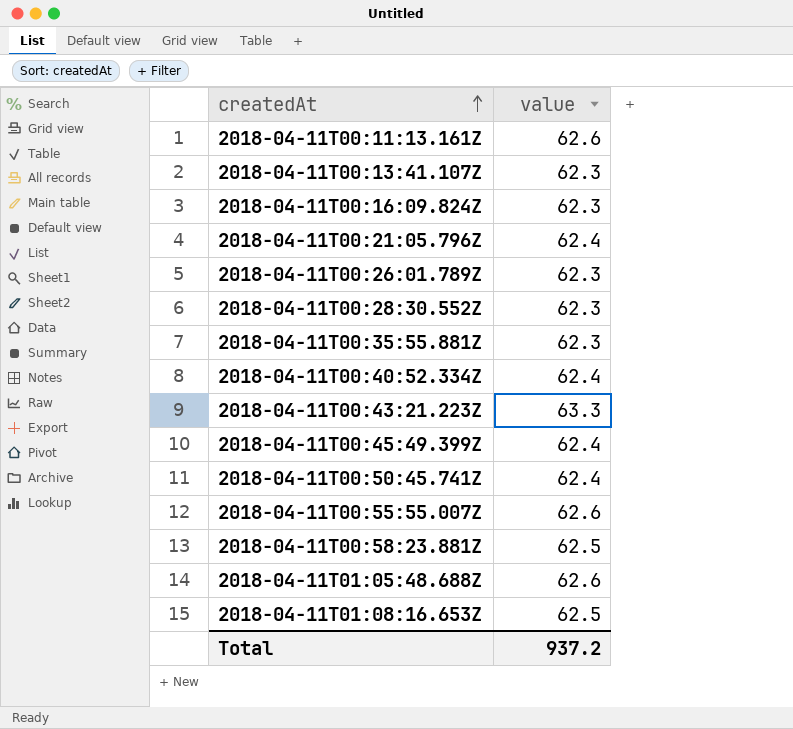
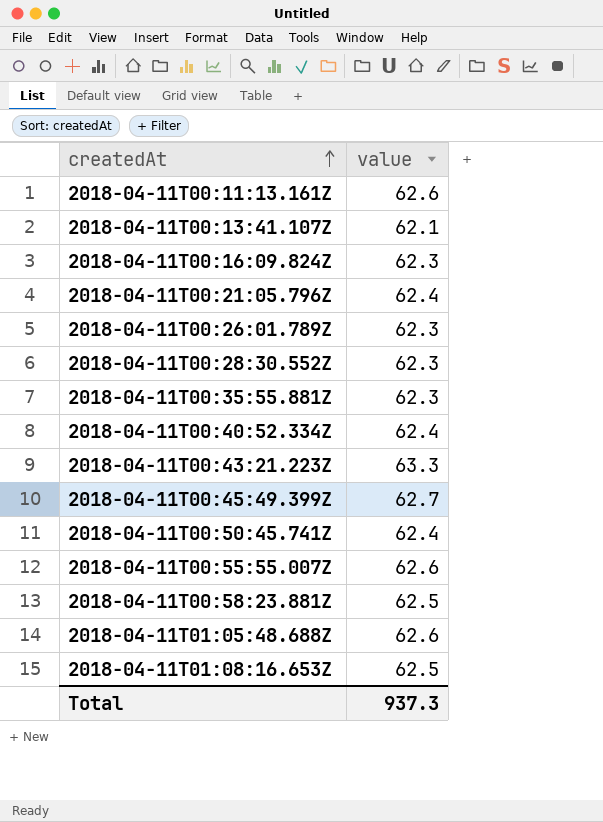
2018-04-11T00:13:41.107Z | value: 62.3 -> 62.1
2018-04-11T00:45:49.399Z | value: 62.4 -> 62.7
Total | value: 937.2 -> 937.3

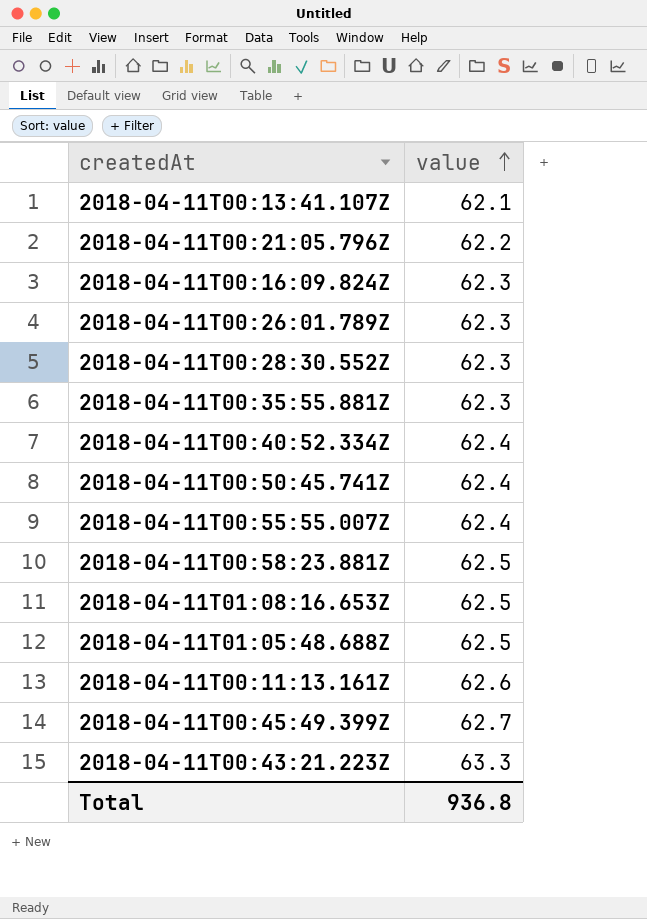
row order: createdAt ascending -> value ascending
2018-04-11T00:21:05.796Z | value: 62.4 -> 62.2
2018-04-11T00:55:55.007Z | value: 62.6 -> 62.4
2018-04-11T01:05:48.688Z | value: 62.6 -> 62.5
Total | value: 937.3 -> 936.8

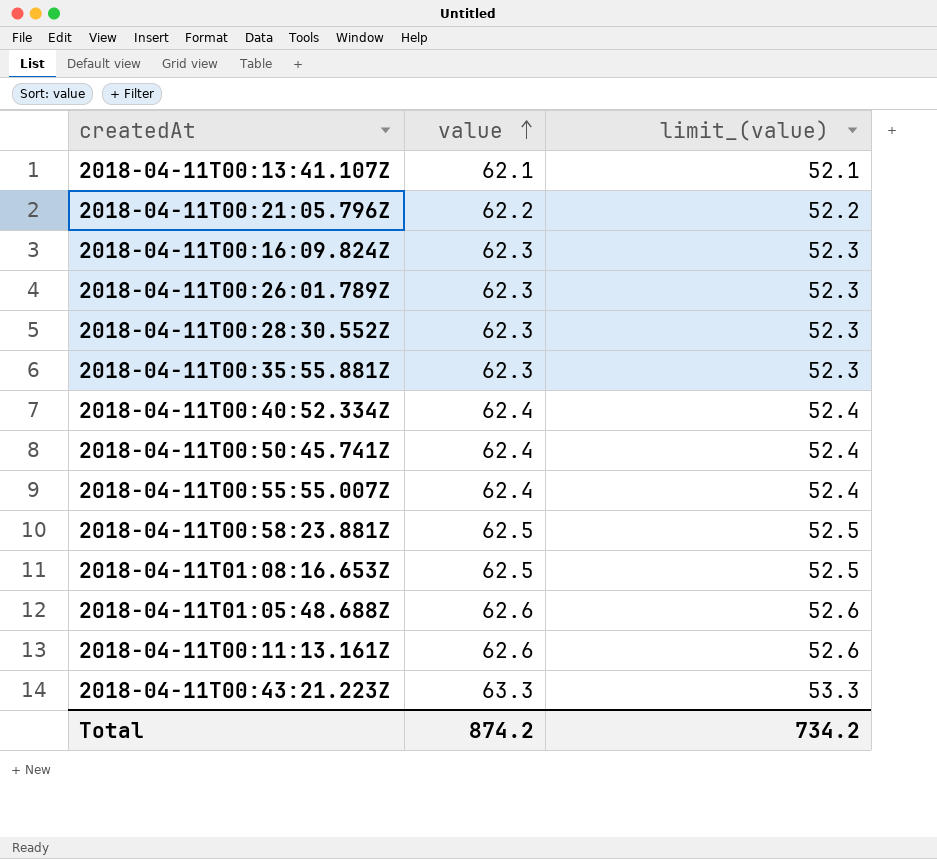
column limit_(value) | formula: none -> [value] - 10
row 2018-04-11T00:45:49.399Z: 62.7 -> none
2018-04-11T01:05:48.688Z | value: 62.5 -> 62.6
Total | value: 936.8 -> 874.2

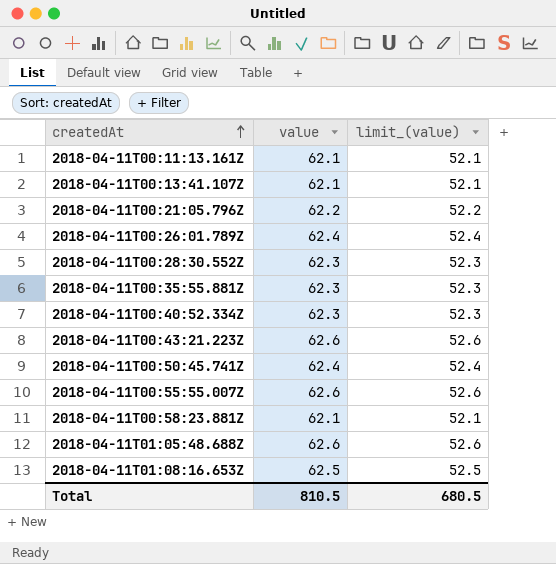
row order: value ascending -> createdAt ascending
row 2018-04-11T00:16:09.824Z: 62.3 | 52.3 -> none
2018-04-11T00:11:13.161Z | value: 62.6 -> 62.1
2018-04-11T00:11:13.161Z | limit_(value): 52.6 -> 52.1
2018-04-11T00:26:01.789Z | value: 62.3 -> 62.4
2018-04-11T00:26:01.789Z | limit_(value): 52.3 -> 52.4
2018-04-11T00:40:52.334Z | value: 62.4 -> 62.3
2018-04-11T00:40:52.334Z | limit_(value): 52.4 -> 52.3
2018-04-11T00:43:21.223Z | value: 63.3 -> 62.6
2018-04-11T00:43:21.223Z | limit_(value): 53.3 -> 52.6
2018-04-11T00:55:55.007Z | value: 62.4 -> 62.6
2018-04-11T00:55:55.007Z | limit_(value): 52.4 -> 52.6
2018-04-11T00:58:23.881Z | value: 62.5 -> 62.1
2018-04-11T00:58:23.881Z | limit_(value): 52.5 -> 52.1
Total | value: 874.2 -> 810.5
Total | limit_(value): 734.2 -> 680.5

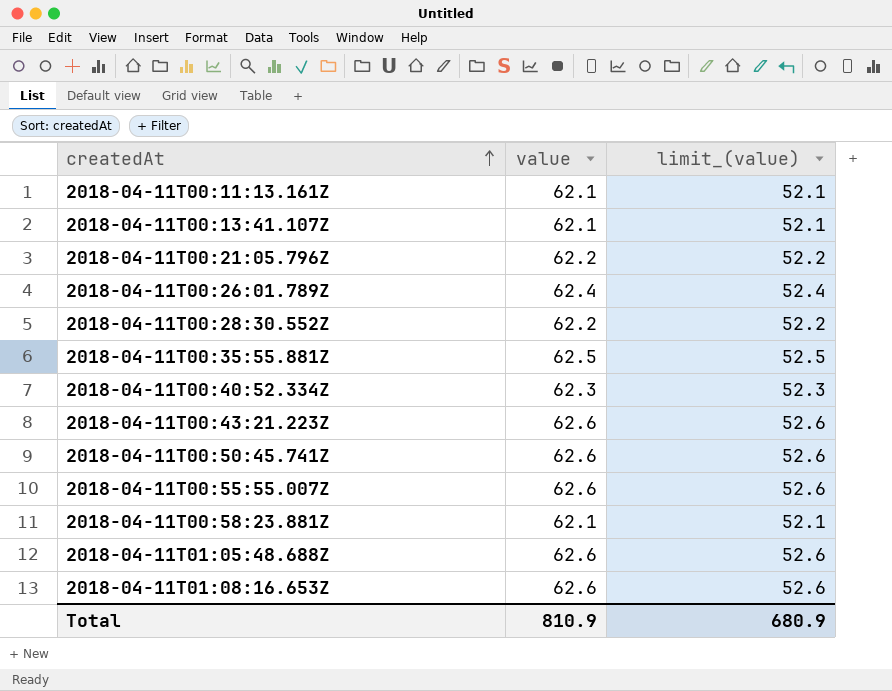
2018-04-11T00:28:30.552Z | value: 62.3 -> 62.2
2018-04-11T00:28:30.552Z | limit_(value): 52.3 -> 52.2
2018-04-11T00:35:55.881Z | value: 62.3 -> 62.5
2018-04-11T00:35:55.881Z | limit_(value): 52.3 -> 52.5
2018-04-11T00:50:45.741Z | value: 62.4 -> 62.6
2018-04-11T00:50:45.741Z | limit_(value): 52.4 -> 52.6
2018-04-11T01:08:16.653Z | value: 62.5 -> 62.6
2018-04-11T01:08:16.653Z | limit_(value): 52.5 -> 52.6
Total | value: 810.5 -> 810.9
Total | limit_(value): 680.5 -> 680.9

